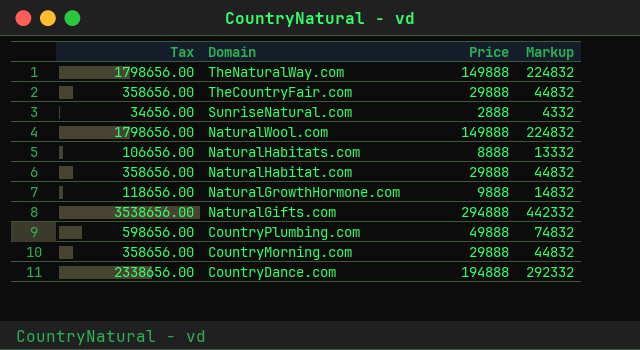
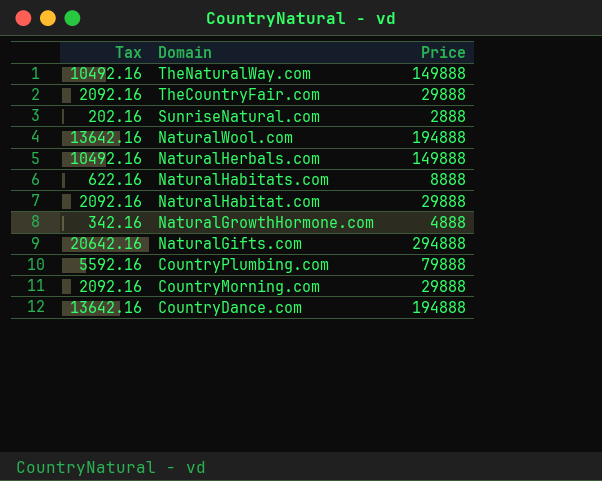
column Markup | formula: [Price] * 1.5 -> none
column Tax | formula: [Price] * 12 -> [Price] * 0.07
NaturalWool.com | Price: 149888 -> 194888
row NaturalHerbals.com: none -> 10492.16 | 149888
NaturalGrowthHormone.com | Price: 9888 -> 4888
CountryPlumbing.com | Price: 49888 -> 79888

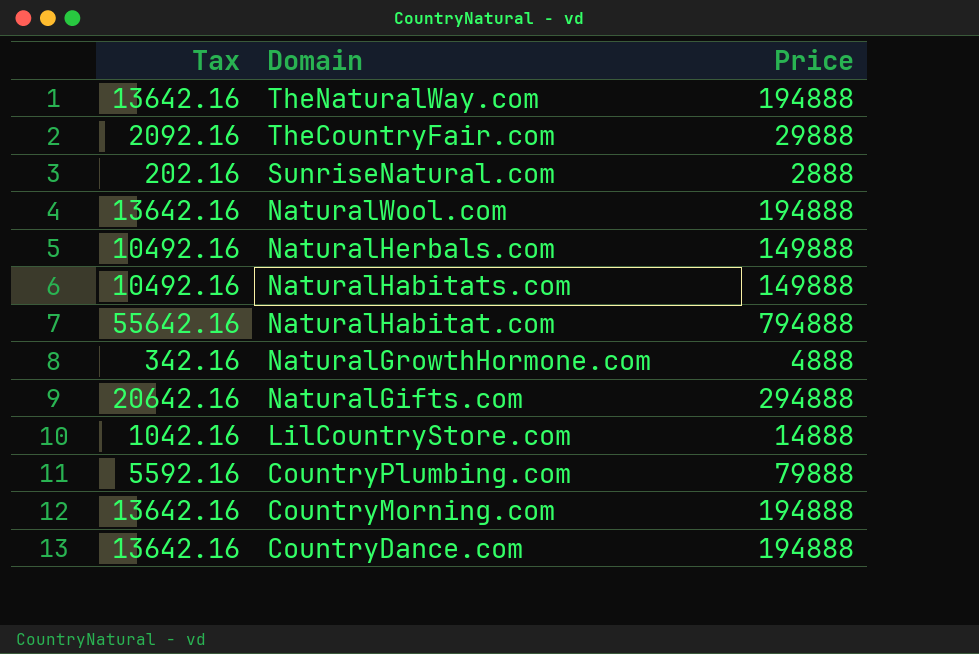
TheNaturalWay.com | Tax: 10492.16 -> 13642.16
TheNaturalWay.com | Price: 149888 -> 194888
NaturalHabitats.com | Tax: 622.16 -> 10492.16
NaturalHabitats.com | Price: 8888 -> 149888
NaturalHabitat.com | Tax: 2092.16 -> 55642.16
NaturalHabitat.com | Price: 29888 -> 794888
row LilCountryStore.com: none -> 1042.16 | 14888
CountryMorning.com | Tax: 2092.16 -> 13642.16
CountryMorning.com | Price: 29888 -> 194888

